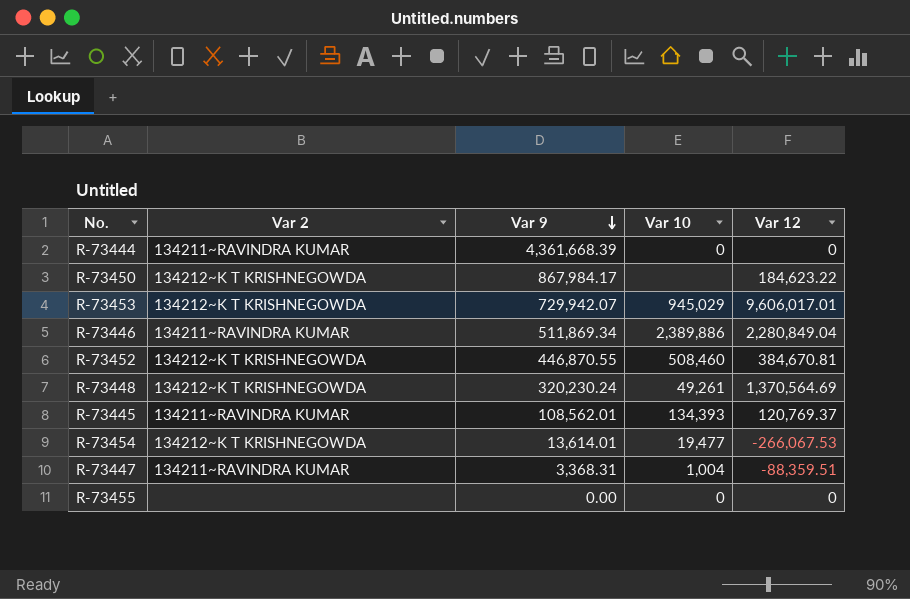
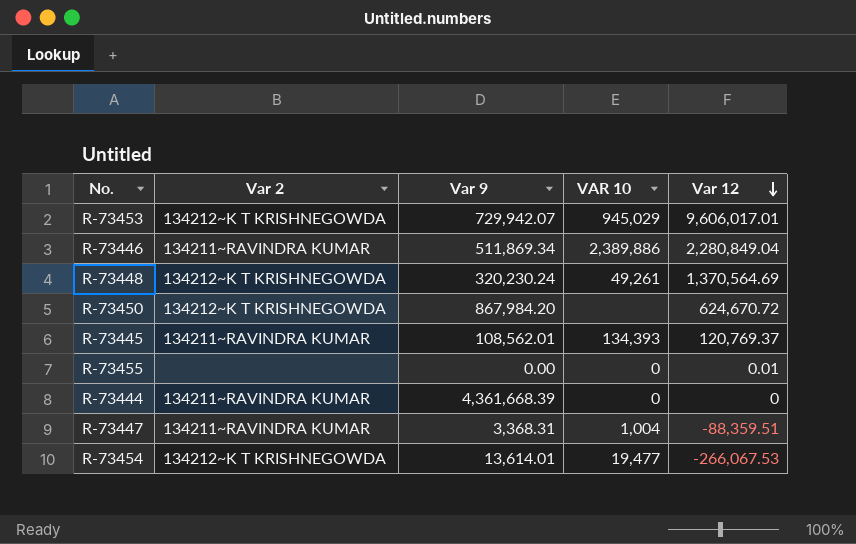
row order: Var 9 descending -> Var 12 descending
column name: Var 10 -> VAR 10
row R-73452: 134212~K T KRISHNEGOWDA | 446,870.55 | 508,460 | 384,670.81 -> none
R-73450 | Var 9: 867,984.17 -> 867,984.20
R-73450 | Var 12: 184,623.22 -> 624,670.72
R-73455 | Var 12: 0 -> 0.01

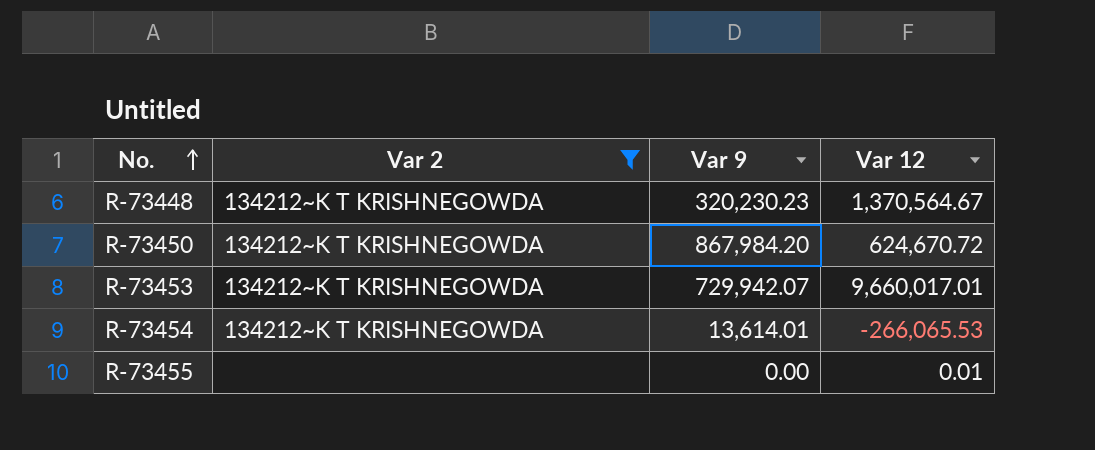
filter: none -> Var 2 != 134211~RAVINDRA KUMAR
row order: Var 12 descending -> No. ascending
column VAR 10 | position: 4 -> none
R-73448 | Var 9: 320,230.24 -> 320,230.23
R-73448 | Var 12: 1,370,564.69 -> 1,370,564.67
R-73453 | Var 12: 9,606,017.01 -> 9,660,017.01
R-73454 | Var 12: -266,067.53 -> -266,065.53

